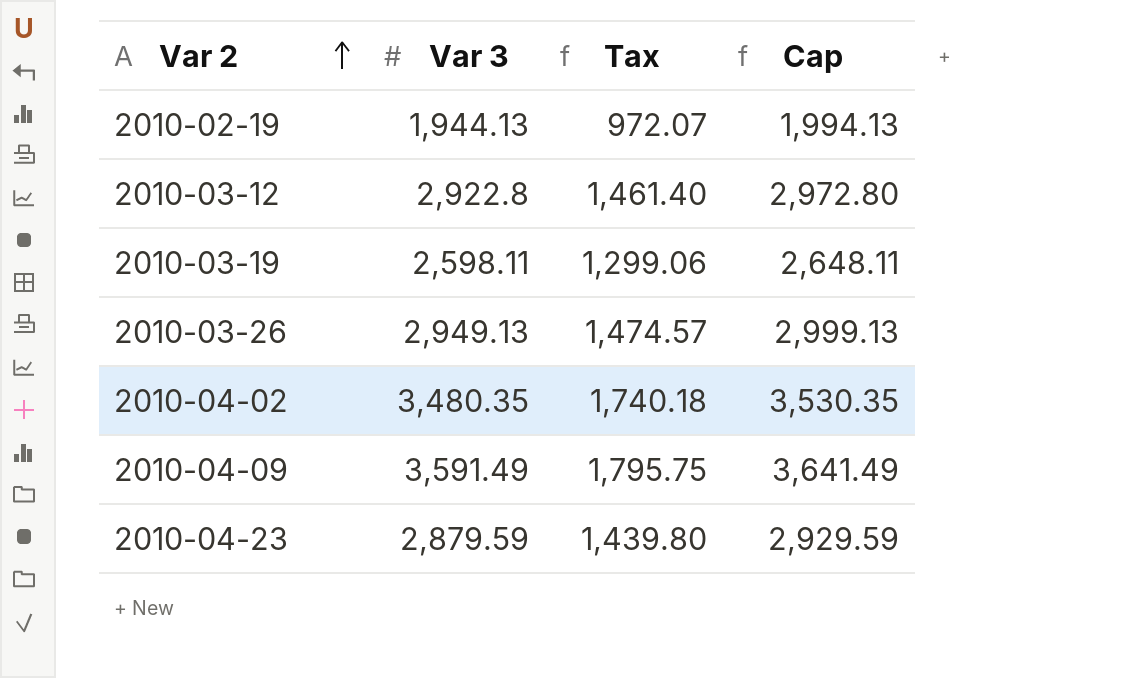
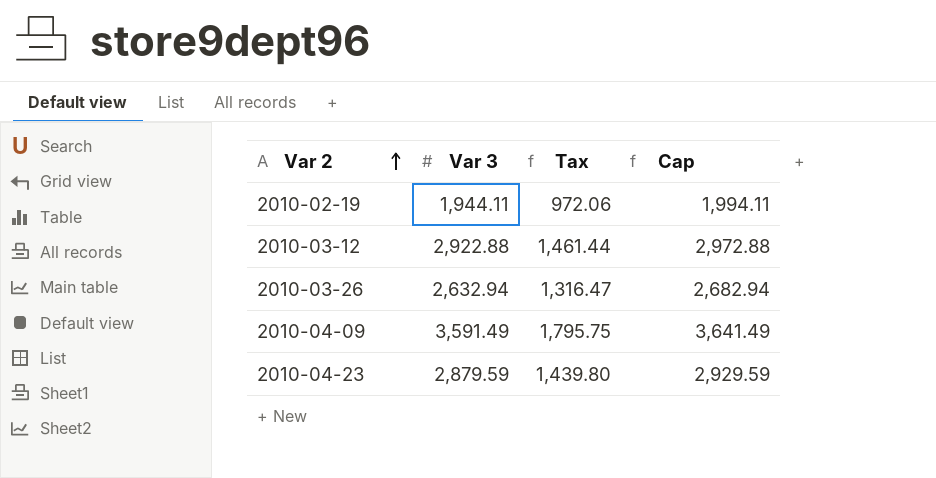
row 2010-03-19: 2,598.11 | 1,299.06 | 2,648.11 -> none
row 2010-04-02: 3,480.35 | 1,740.18 | 3,530.35 -> none
2010-02-19 | Var 3: 1,944.13 -> 1,944.11
2010-02-19 | Tax: 972.07 -> 972.06
2010-02-19 | Cap: 1,994.13 -> 1,994.11
2010-03-12 | Var 3: 2,922.8 -> 2,922.88
2010-03-12 | Tax: 1,461.40 -> 1,461.44
2010-03-12 | Cap: 2,972.80 -> 2,972.88
2010-03-26 | Var 3: 2,949.13 -> 2,632.94
2010-03-26 | Tax: 1,474.57 -> 1,316.47
2010-03-26 | Cap: 2,999.13 -> 2,682.94

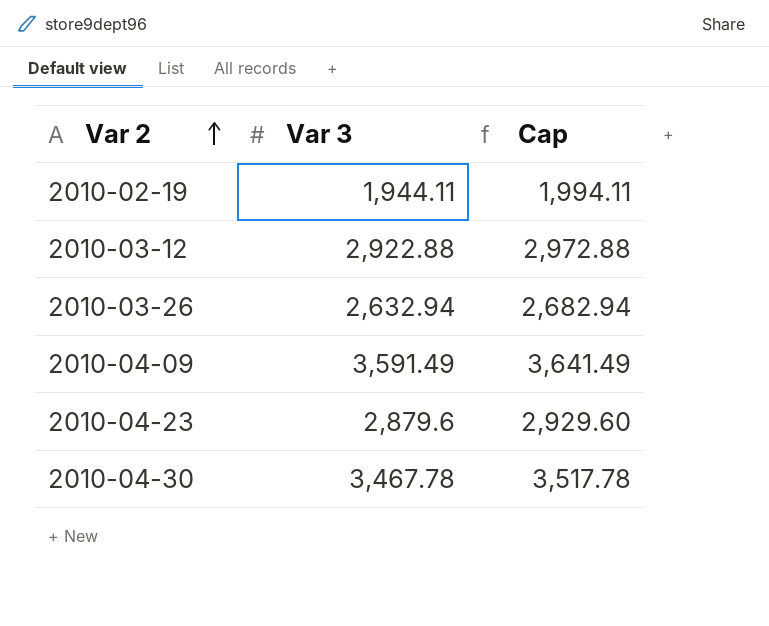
column Tax | formula: [Var 3] * 0.5 -> none
2010-04-23 | Var 3: 2,879.59 -> 2,879.6
2010-04-23 | Cap: 2,929.59 -> 2,929.60
row 2010-04-30: none -> 3,467.78 | 3,517.78

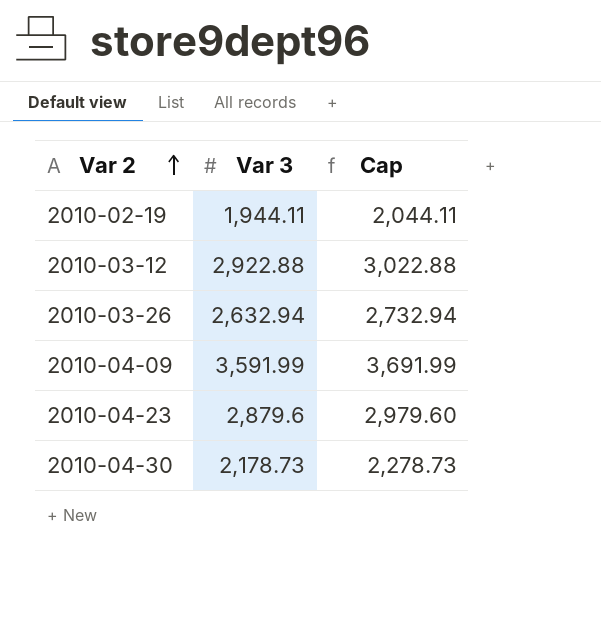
column Cap | formula: [Var 3] + 50 -> [Var 3] + 100
2010-04-09 | Var 3: 3,591.49 -> 3,591.99
2010-04-30 | Var 3: 3,467.78 -> 2,178.73

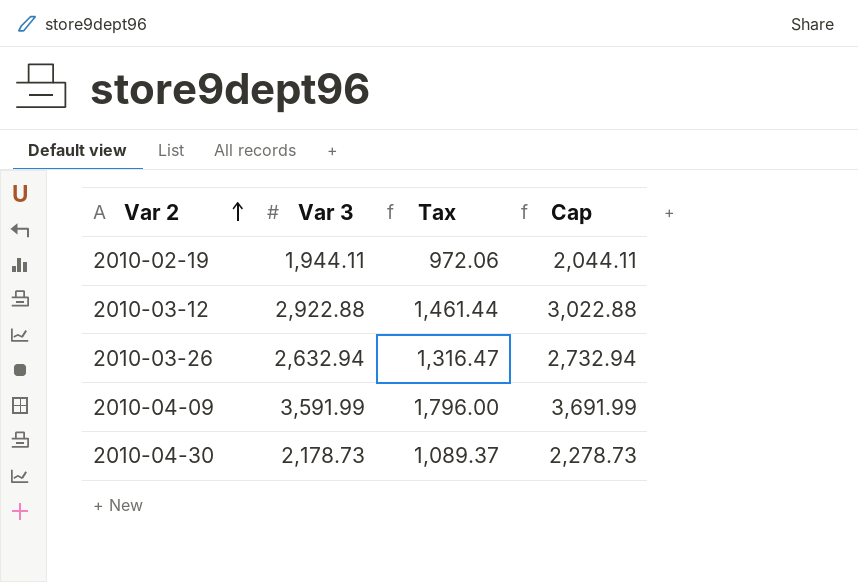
column Tax | formula: none -> [Var 3] * 0.5
row 2010-04-23: 2,879.6 | 2,979.60 -> none

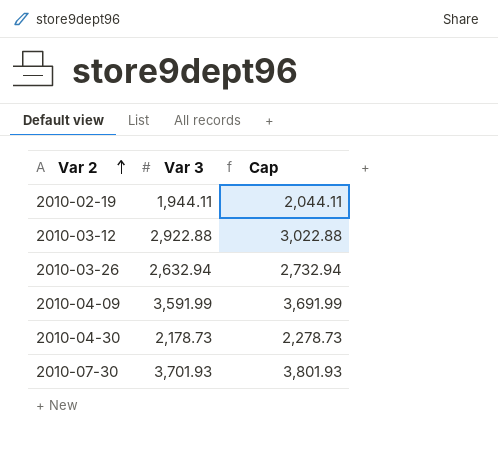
column Tax | formula: [Var 3] * 0.5 -> none
row 2010-07-30: none -> 3,701.93 | 3,801.93

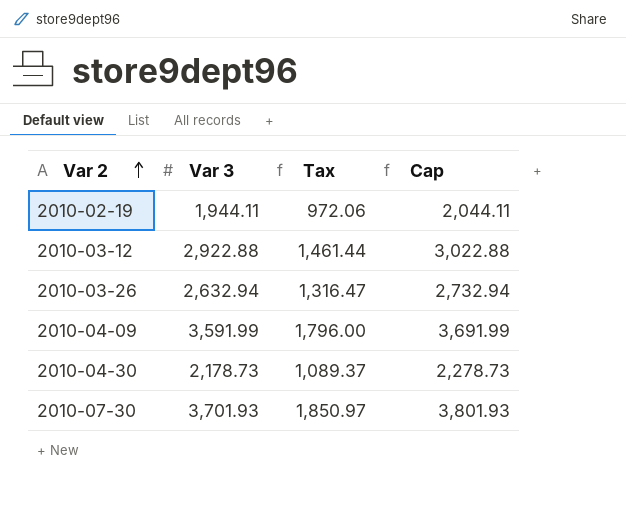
column Tax | formula: none -> [Var 3] * 0.5

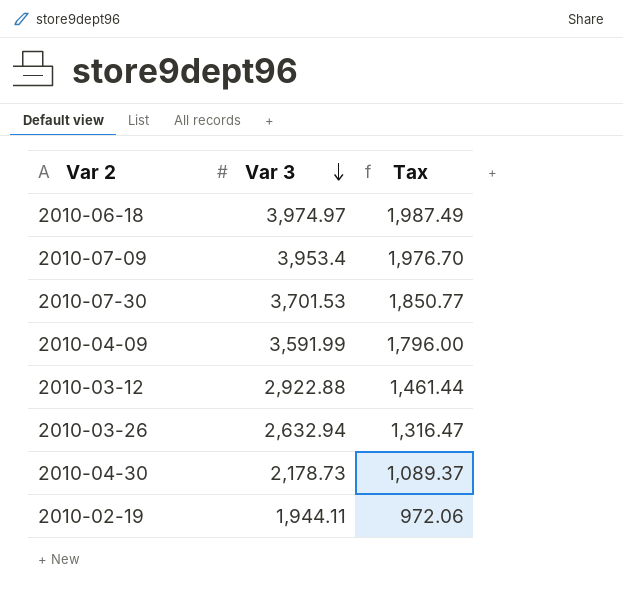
row order: Var 2 ascending -> Var 3 descending
column Cap | formula: [Var 3] + 100 -> none
row 2010-06-18: none -> 3,974.97 | 1,987.49
row 2010-07-09: none -> 3,953.4 | 1,976.70
2010-07-30 | Var 3: 3,701.93 -> 3,701.53
2010-07-30 | Tax: 1,850.97 -> 1,850.77

